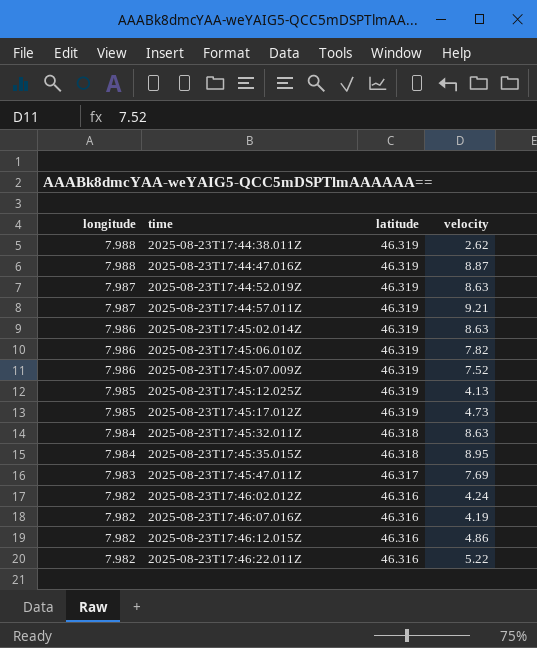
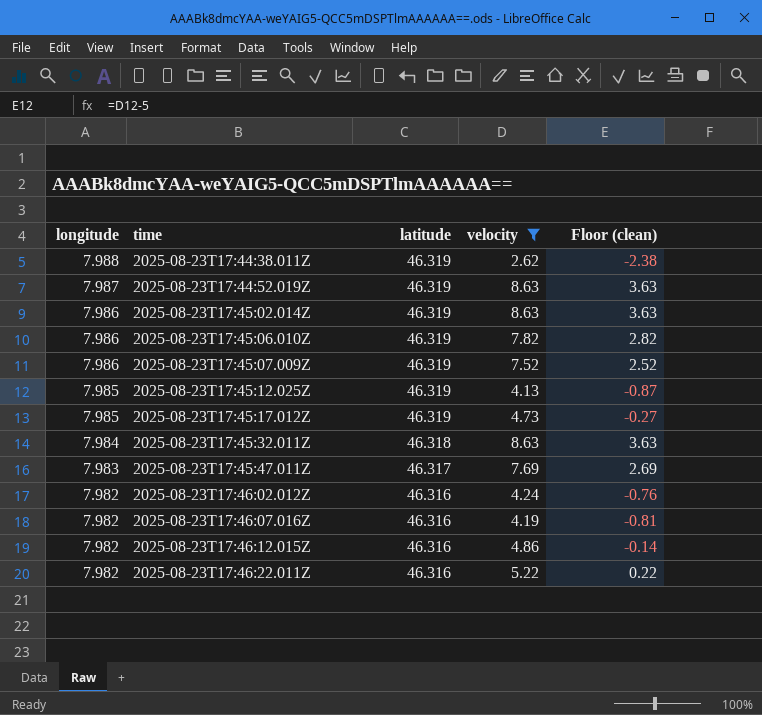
filter: none -> velocity <= 8.63
column Floor (clean) | formula: none -> [velocity] - 5

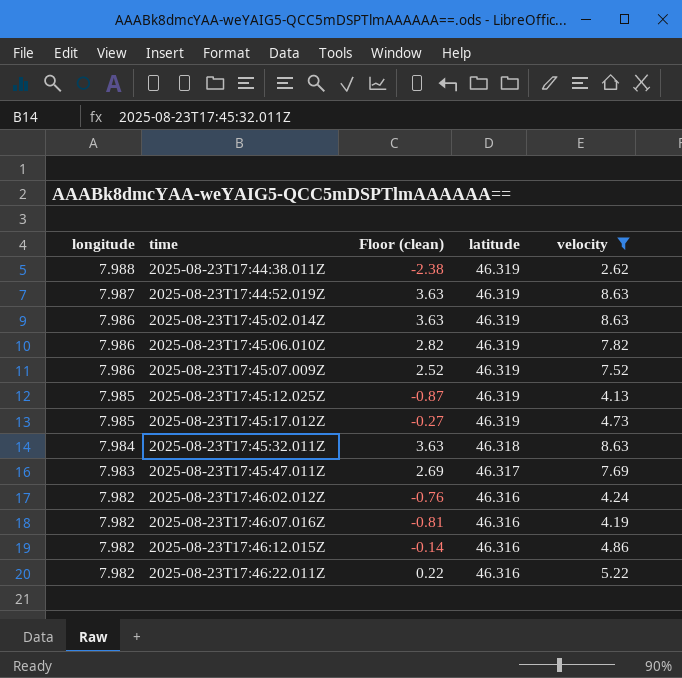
column Floor (clean) | position: 5 -> 3

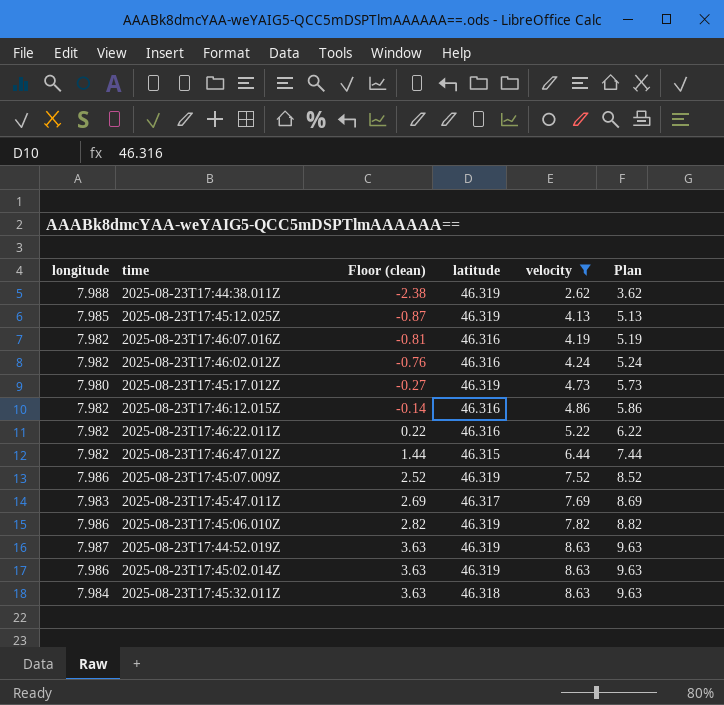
row order: longitude descending -> Floor (clean) ascending
column Plan | formula: none -> [velocity] + 1
2025-08-23T17:45:17.012Z | longitude: 7.985 -> 7.980
row 2025-08-23T17:46:47.012Z: none -> 7.982 | 1.44 | 46.315 | 6.44 | 7.44

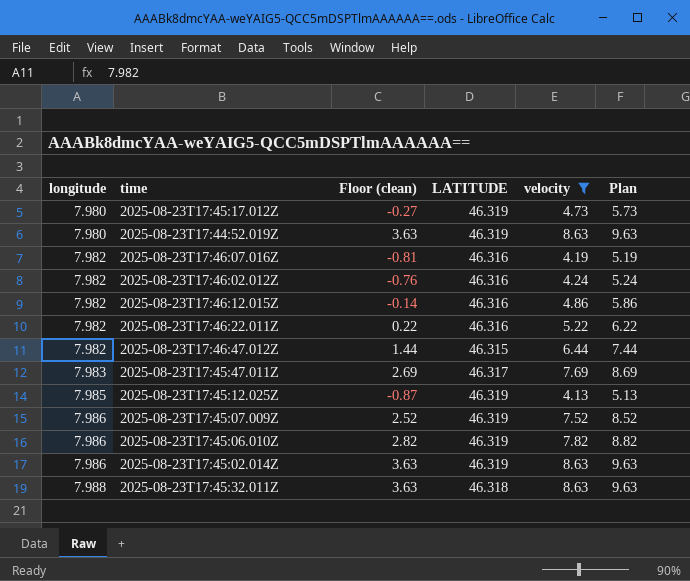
row order: Floor (clean) ascending -> longitude ascending
column name: latitude -> LATITUDE
row 2025-08-23T17:44:38.011Z: 7.988 | -2.38 | 46.319 | 2.62 | 3.62 -> none
2025-08-23T17:44:52.019Z | longitude: 7.987 -> 7.980
2025-08-23T17:45:32.011Z | longitude: 7.984 -> 7.988

